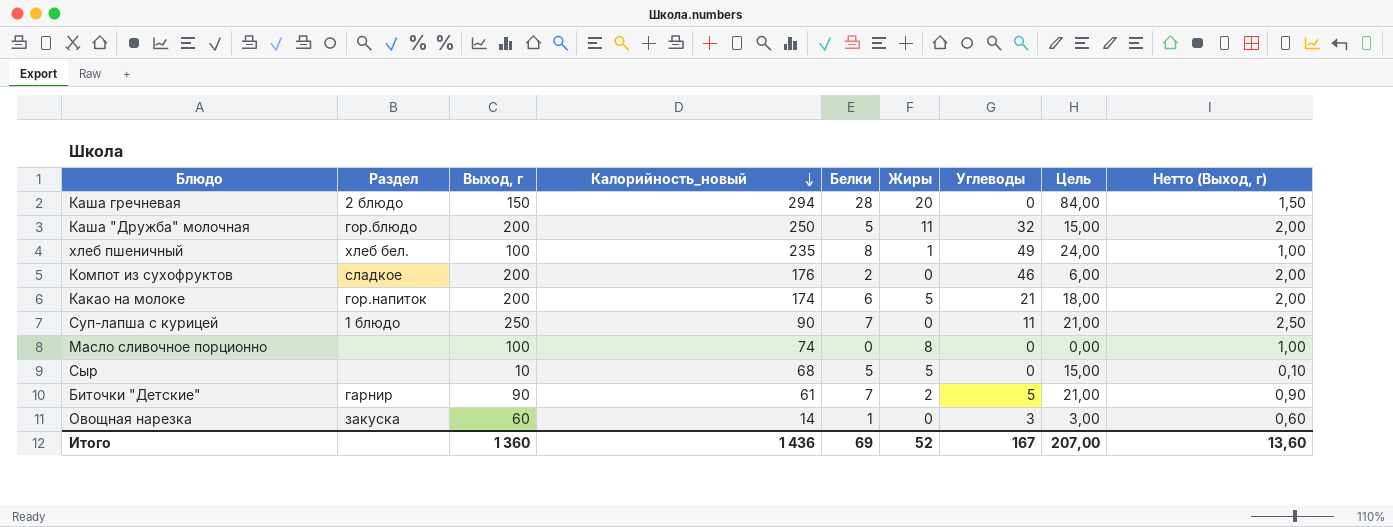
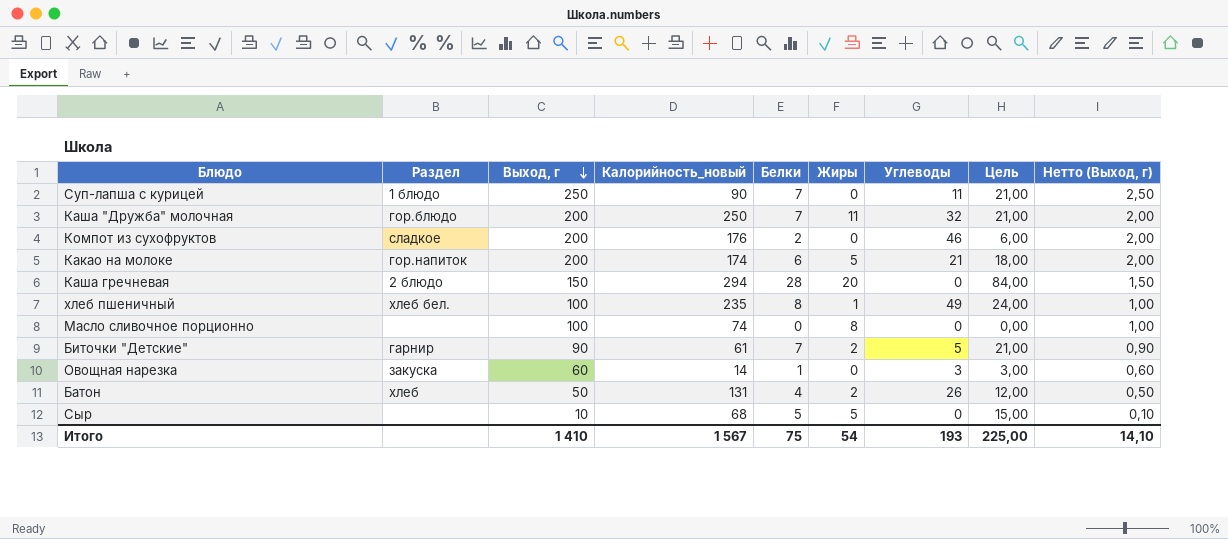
row order: Калорийность_новый descending -> Выход, г descending
Каша "Дружба" молочная | Белки: 5 -> 7
Каша "Дружба" молочная | Цель: 15,00 -> 21,00
row Батон: none -> хлеб | 50 | 131 | 4 | 2 | 26 | 12,00 | 0,50
Итого | Выход, г: 1 360 -> 1 410
Итого | Калорийность_новый: 1 436 -> 1 567
Итого | Белки: 69 -> 75
Итого | Жиры: 52 -> 54
Итого | Углеводы: 167 -> 193
Итого | Цель: 207,00 -> 225,00
Итого | Нетто (Выход, г): 13,60 -> 14,10

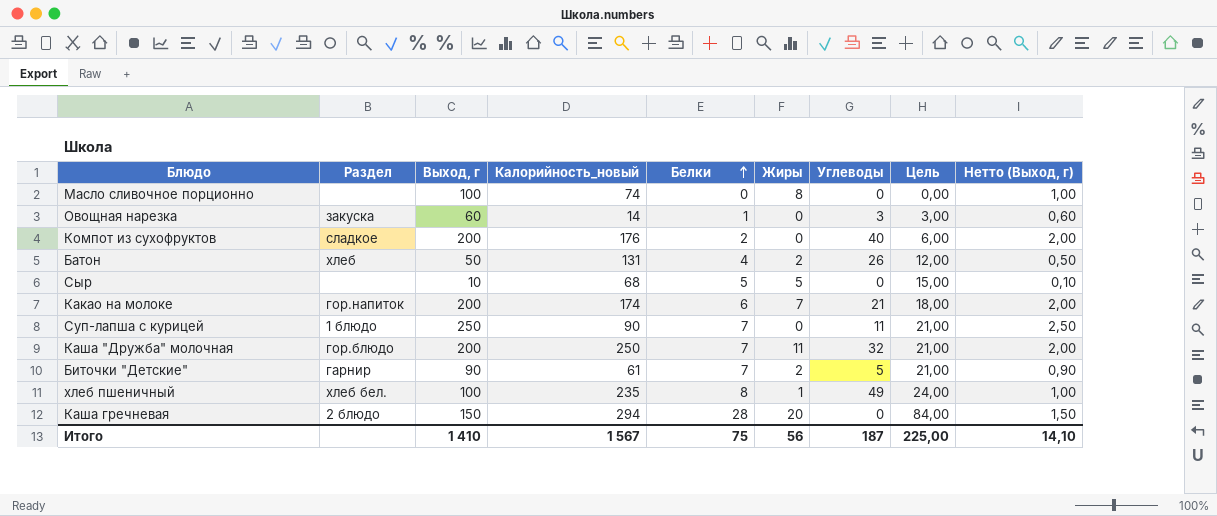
row order: Выход, г descending -> Белки ascending
Компот из сухофруктов | Углеводы: 46 -> 40
Какао на молоке | Жиры: 5 -> 7
Итого | Жиры: 54 -> 56
Итого | Углеводы: 193 -> 187

